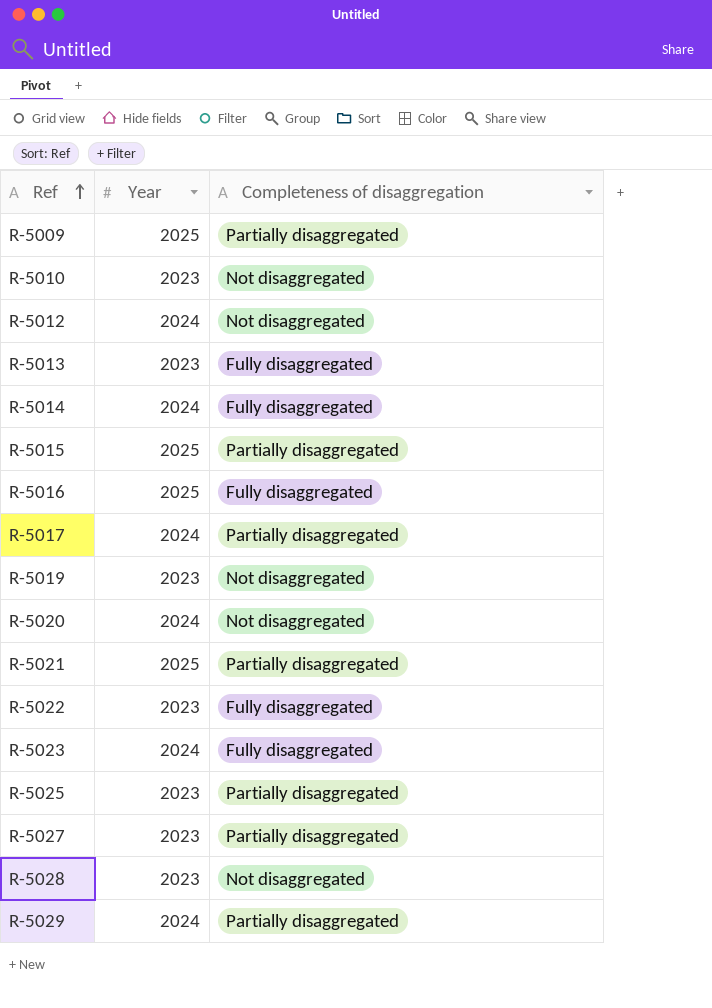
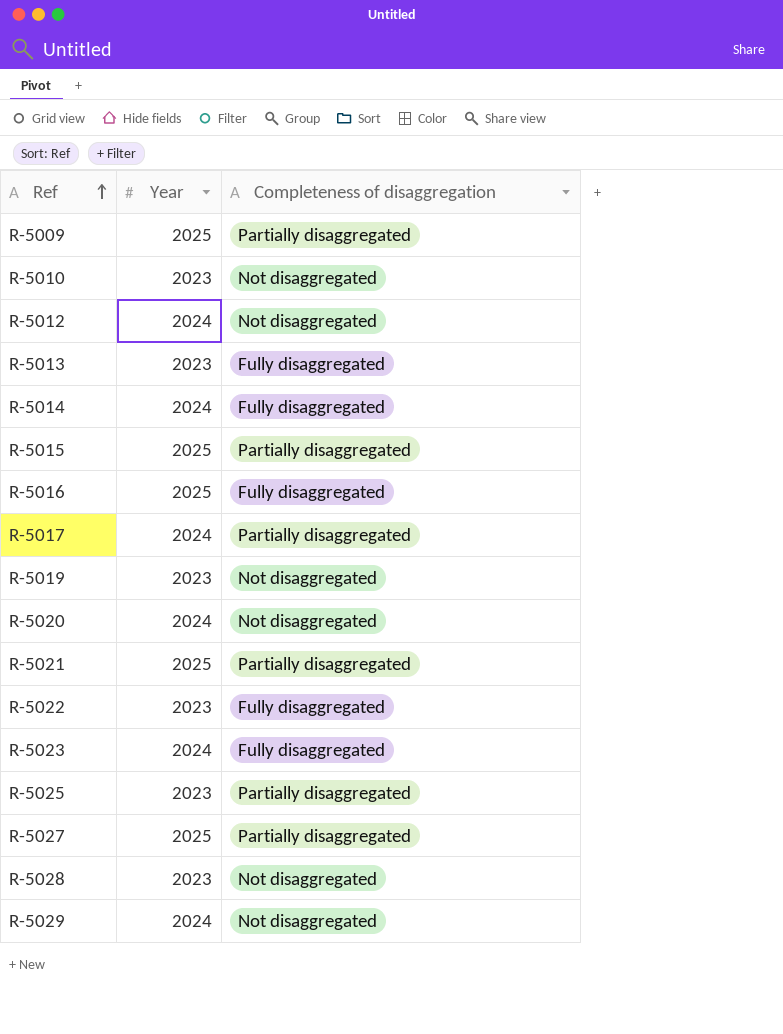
R-5027 | Year: 2023 -> 2025
R-5029 | Completeness of disaggregation: Partially disaggregated -> Not disaggregated

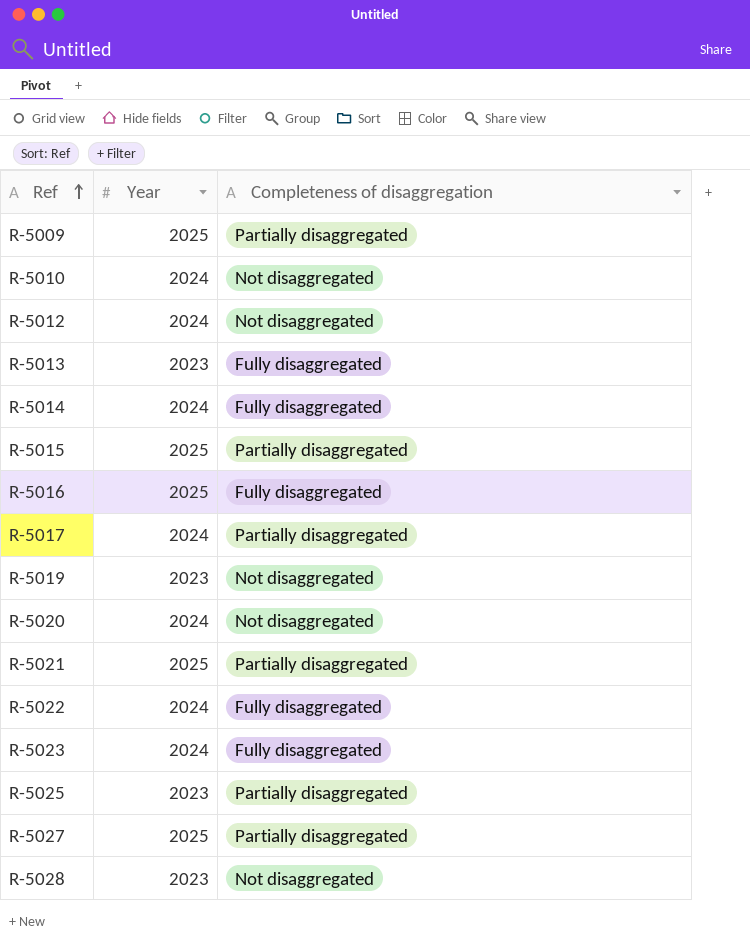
row R-5029: 2024 | Not disaggregated -> none
R-5010 | Year: 2023 -> 2024
R-5022 | Year: 2023 -> 2024

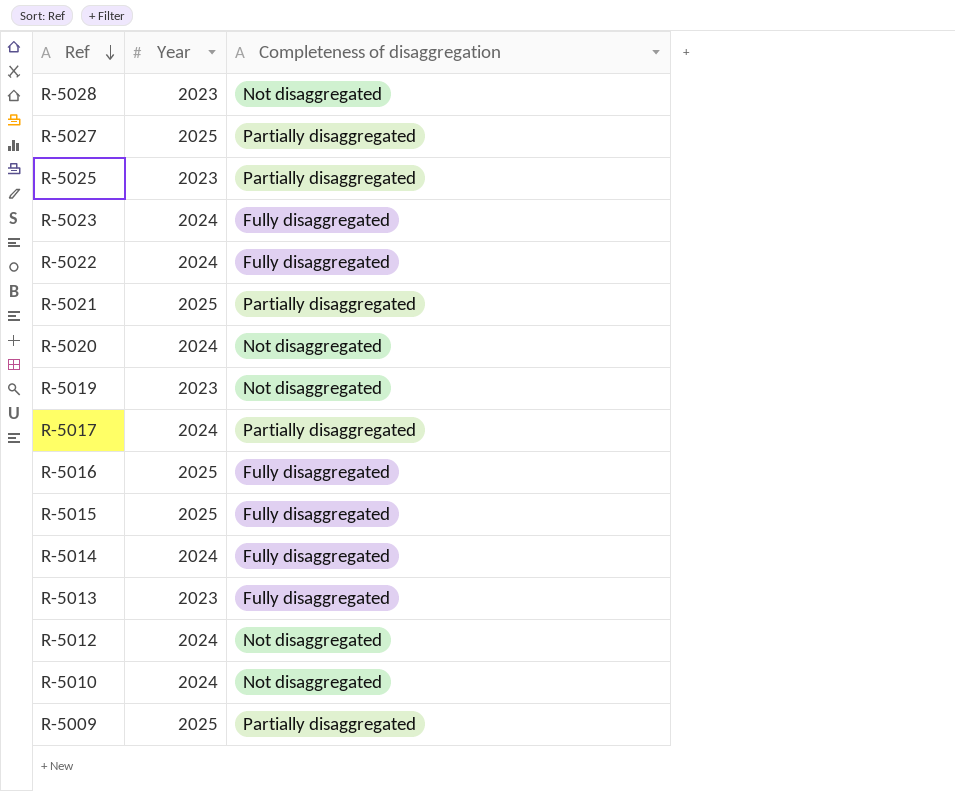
row order: Ref ascending -> Ref descending
R-5015 | Completeness of disaggregation: Partially disaggregated -> Fully disaggregated

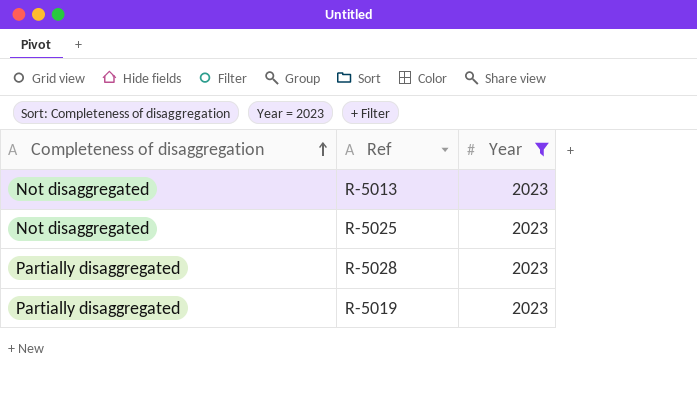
filter: none -> Year = 2023
row order: Ref descending -> Completeness of disaggregation ascending
column Completeness of disaggregation | position: 3 -> 1
R-5013 | Completeness of disaggregation: Fully disaggregated -> Not disaggregated
R-5025 | Completeness of disaggregation: Partially disaggregated -> Not disaggregated
R-5028 | Completeness of disaggregation: Not disaggregated -> Partially disaggregated
R-5019 | Completeness of disaggregation: Not disaggregated -> Partially disaggregated

